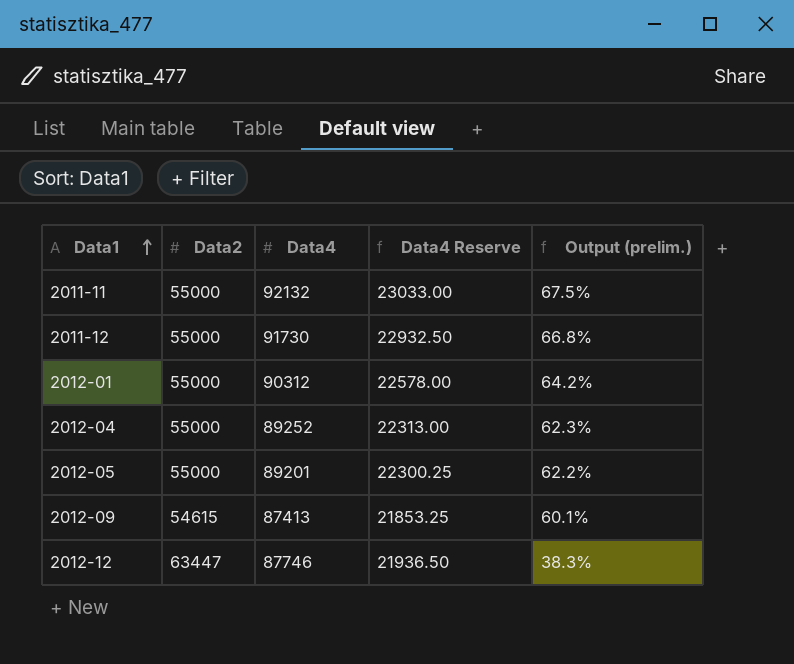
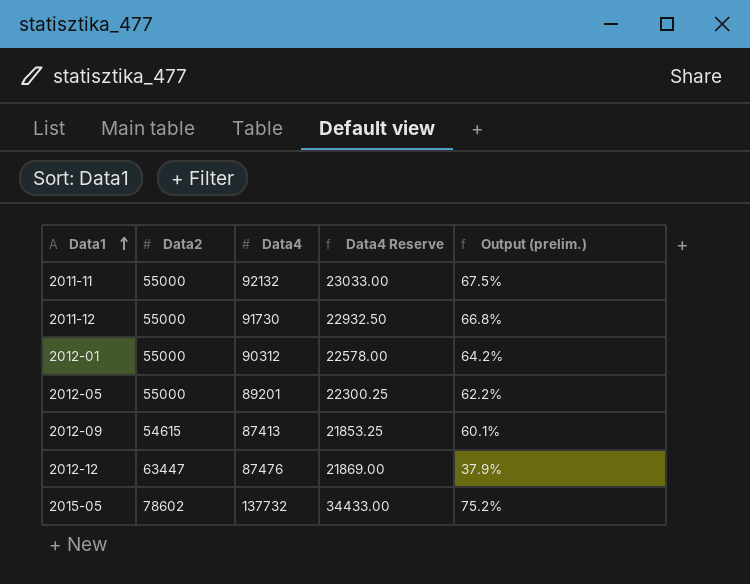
row 2012-04: 55000 | 89252 | 22313.00 | 62.3% -> none
2012-12 | Data4: 87746 -> 87476
2012-12 | Data4 Reserve: 21936.50 -> 21869.00
2012-12 | Output (prelim.): 38.3% -> 37.9%
row 2015-05: none -> 78602 | 137732 | 34433.00 | 75.2%

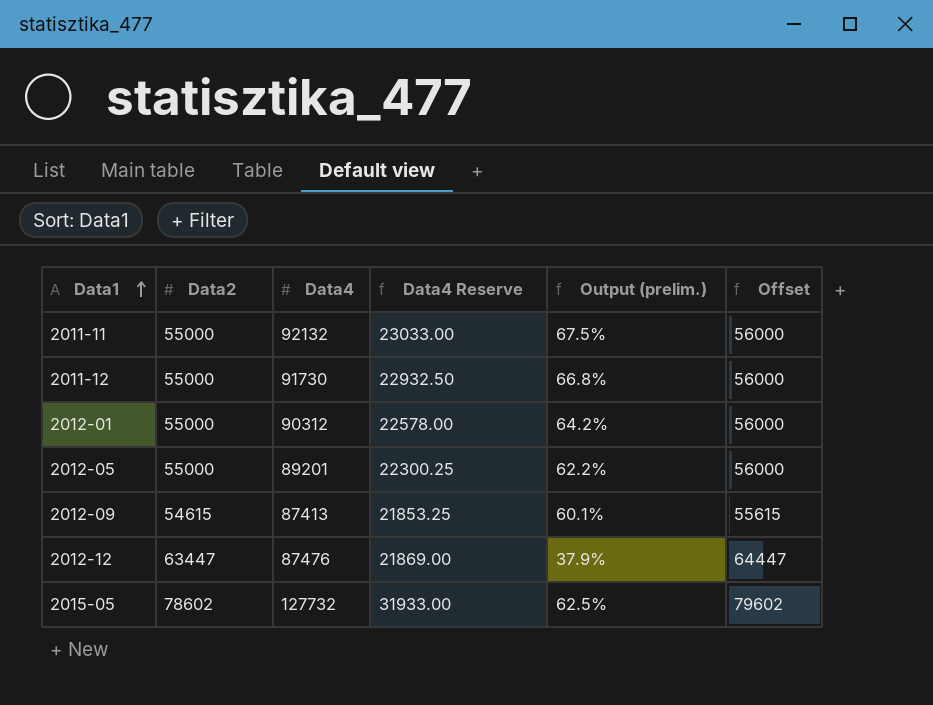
column Offset | formula: none -> [Data2] + 1000
2015-05 | Data4: 137732 -> 127732
2015-05 | Data4 Reserve: 34433.00 -> 31933.00
2015-05 | Output (prelim.): 75.2% -> 62.5%

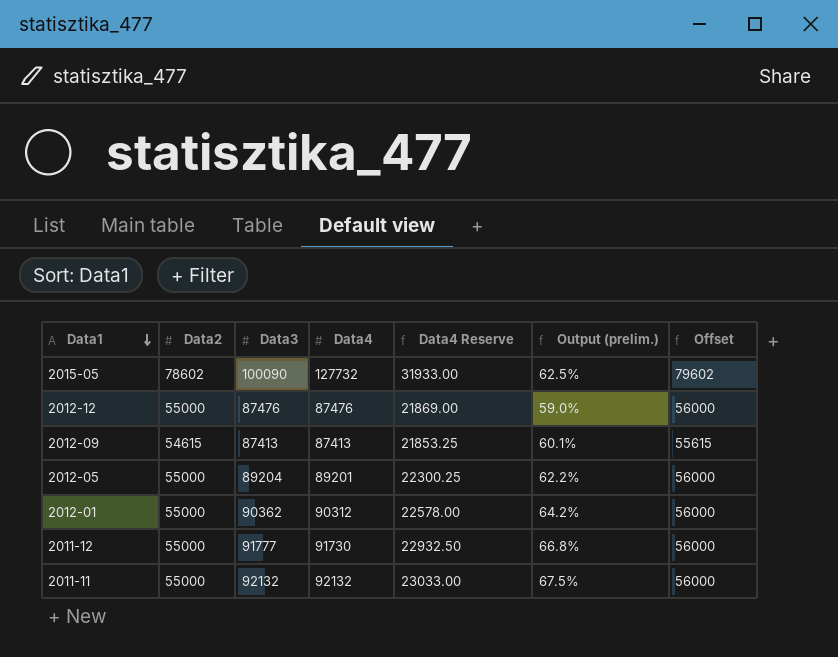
row order: Data1 ascending -> Data1 descending
column Data3 | position: none -> 3
2012-12 | Data2: 63447 -> 55000
2012-12 | Output (prelim.): 37.9% -> 59.0%
2012-12 | Offset: 64447 -> 56000

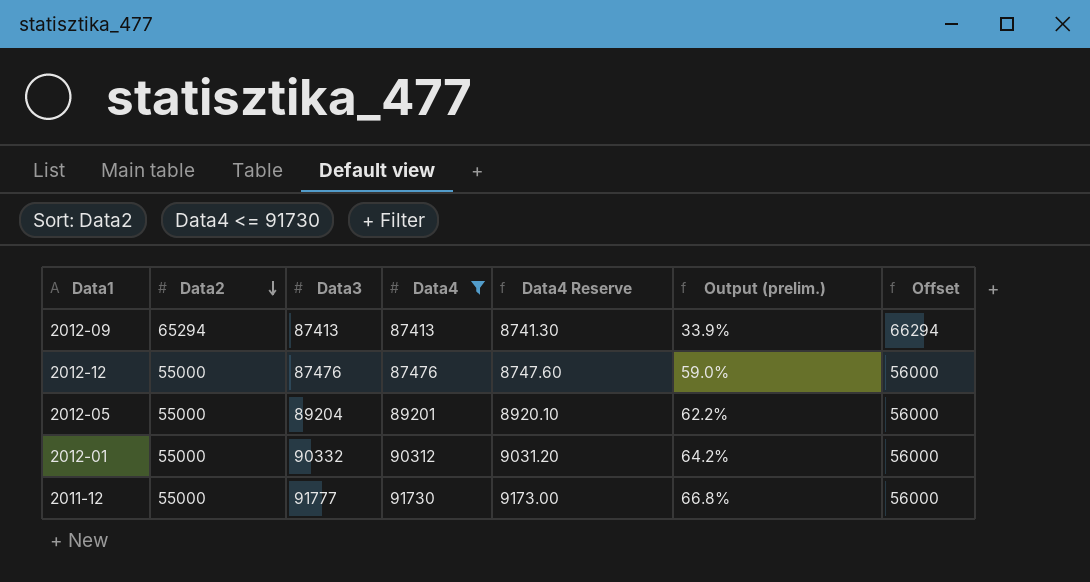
filter: none -> Data4 <= 91730
row order: Data1 descending -> Data2 descending
column Data4 Reserve | formula: [Data4] * 0.25 -> [Data4] * 0.1
2012-09 | Data2: 54615 -> 65294
2012-09 | Output (prelim.): 60.1% -> 33.9%
2012-09 | Offset: 55615 -> 66294
2012-01 | Data3: 90362 -> 90332

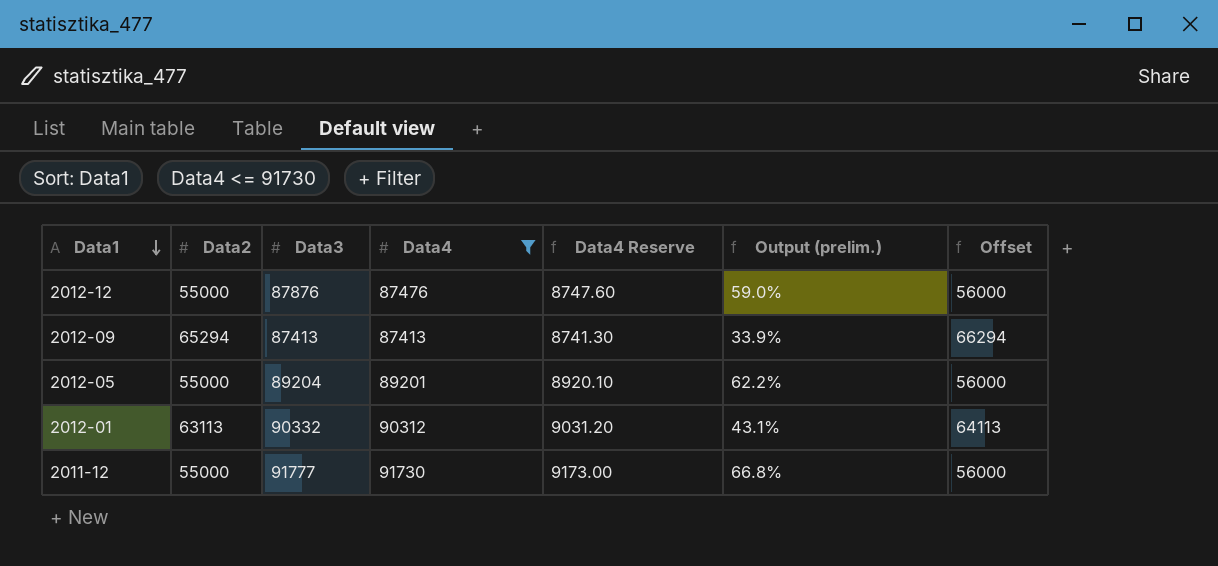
row order: Data2 descending -> Data1 descending
2012-12 | Data3: 87476 -> 87876
2012-01 | Data2: 55000 -> 63113
2012-01 | Output (prelim.): 64.2% -> 43.1%
2012-01 | Offset: 56000 -> 64113

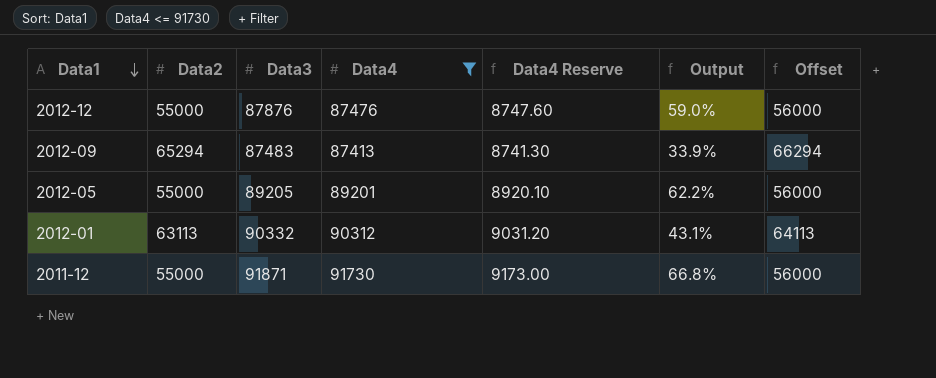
column name: Output (prelim.) -> Output
2012-09 | Data3: 87413 -> 87483
2012-05 | Data3: 89204 -> 89205
2011-12 | Data3: 91777 -> 91871

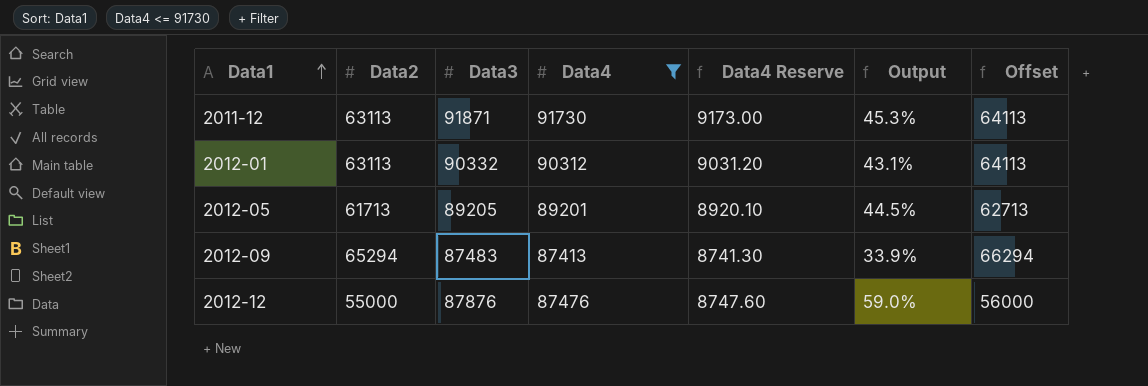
row order: Data1 descending -> Data1 ascending
2011-12 | Data2: 55000 -> 63113
2011-12 | Output: 66.8% -> 45.3%
2011-12 | Offset: 56000 -> 64113
2012-05 | Data2: 55000 -> 61713
2012-05 | Output: 62.2% -> 44.5%
2012-05 | Offset: 56000 -> 62713

